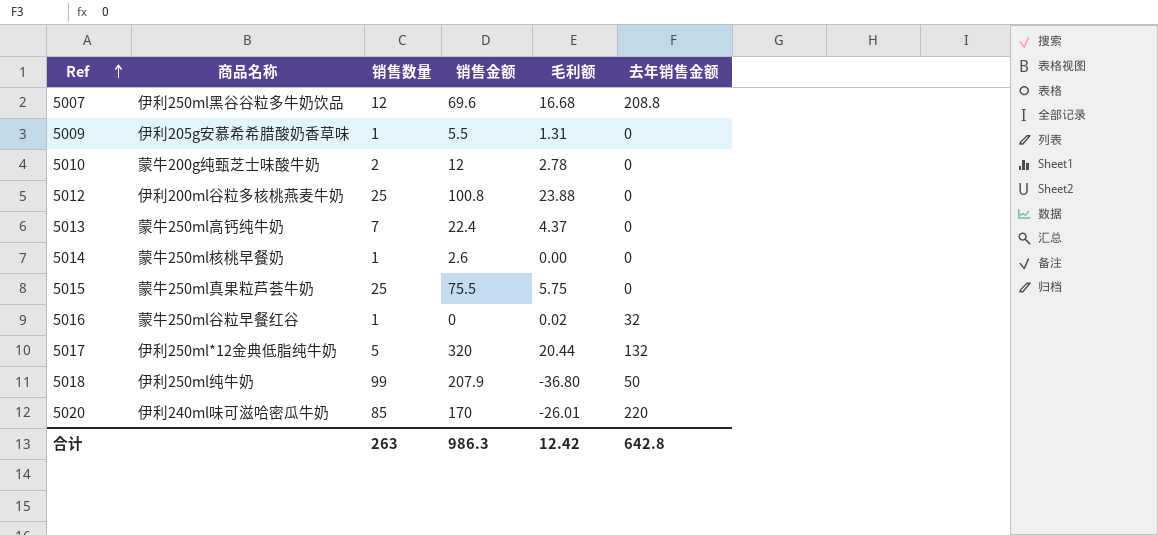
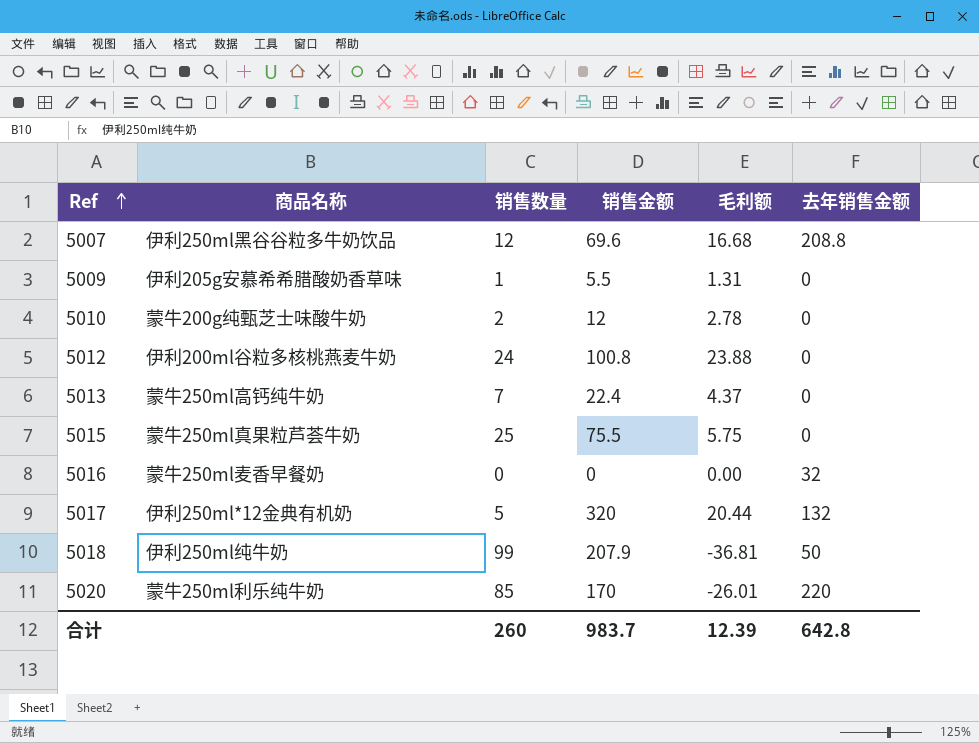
row 5014: 蒙牛250ml核桃早餐奶 | 1 | 2.6 | 0.00 | 0 -> none
5012 | 销售数量: 25 -> 24
5016 | 商品名称: 蒙牛250ml谷粒早餐红谷 -> 蒙牛250ml麦香早餐奶
5016 | 销售数量: 1 -> 0
5016 | 毛利额: 0.02 -> 0.00
5017 | 商品名称: 伊利250ml*12金典低脂纯牛奶 -> 伊利250ml*12金典有机奶
5018 | 毛利额: -36.80 -> -36.81
5020 | 商品名称: 伊利240ml味可滋哈密瓜牛奶 -> 蒙牛250ml利乐纯牛奶
合计 | 销售数量: 263 -> 260
合计 | 销售金额: 986.3 -> 983.7
合计 | 毛利额: 12.42 -> 12.39

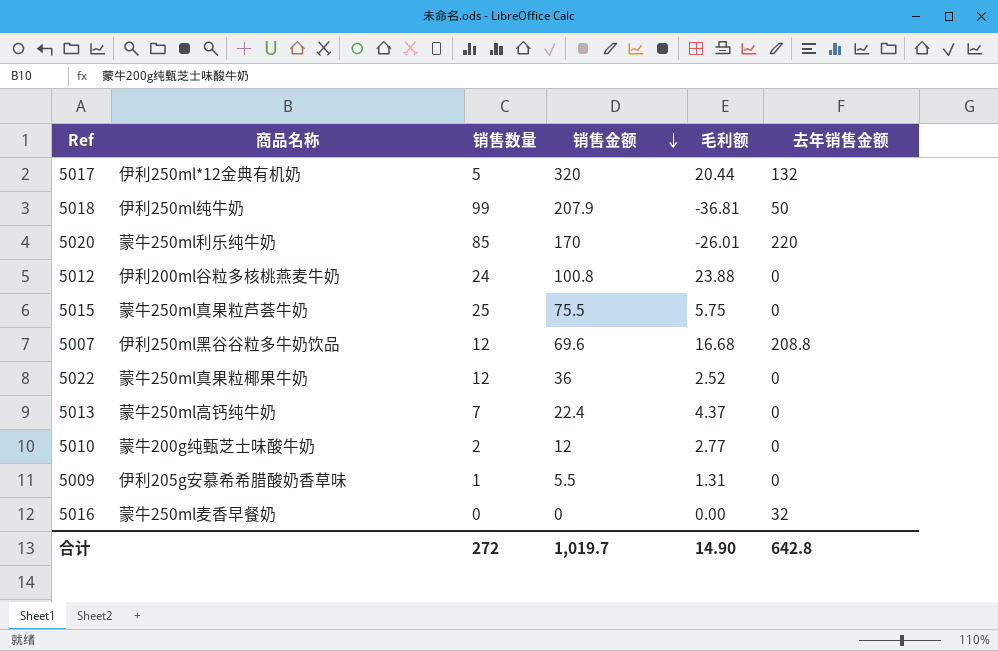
row order: Ref ascending -> 销售金额 descending
row 5022: none -> 蒙牛250ml真果粒椰果牛奶 | 12 | 36 | 2.52 | 0
5010 | 毛利额: 2.78 -> 2.77
合计 | 销售数量: 260 -> 272
合计 | 销售金额: 983.7 -> 1,019.7
合计 | 毛利额: 12.39 -> 14.90

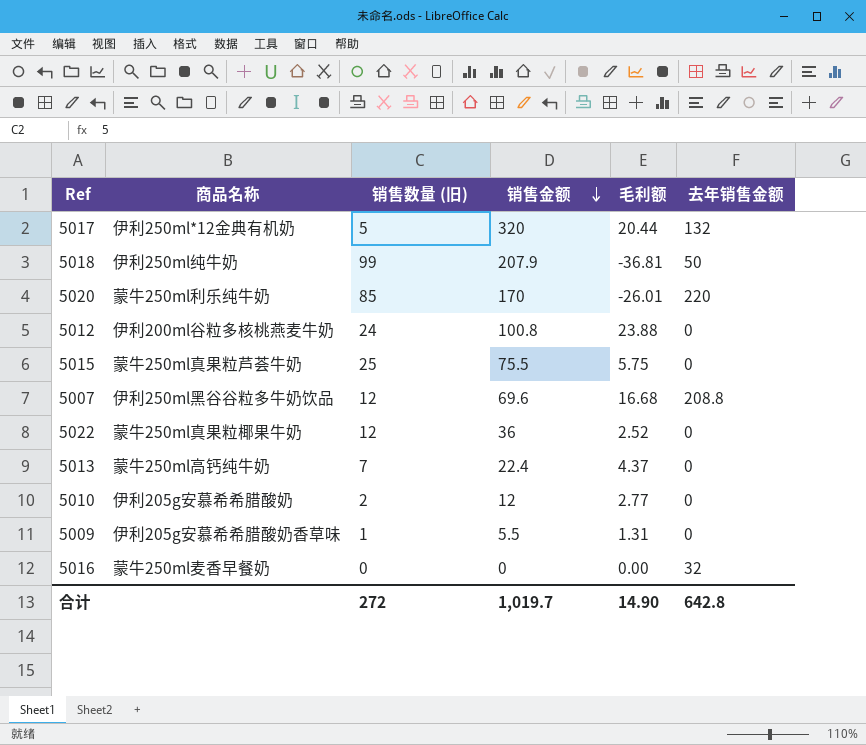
column name: 销售数量 -> 销售数量 (旧)
5010 | 商品名称: 蒙牛200g纯甄芝士味酸牛奶 -> 伊利205g安慕希希腊酸奶

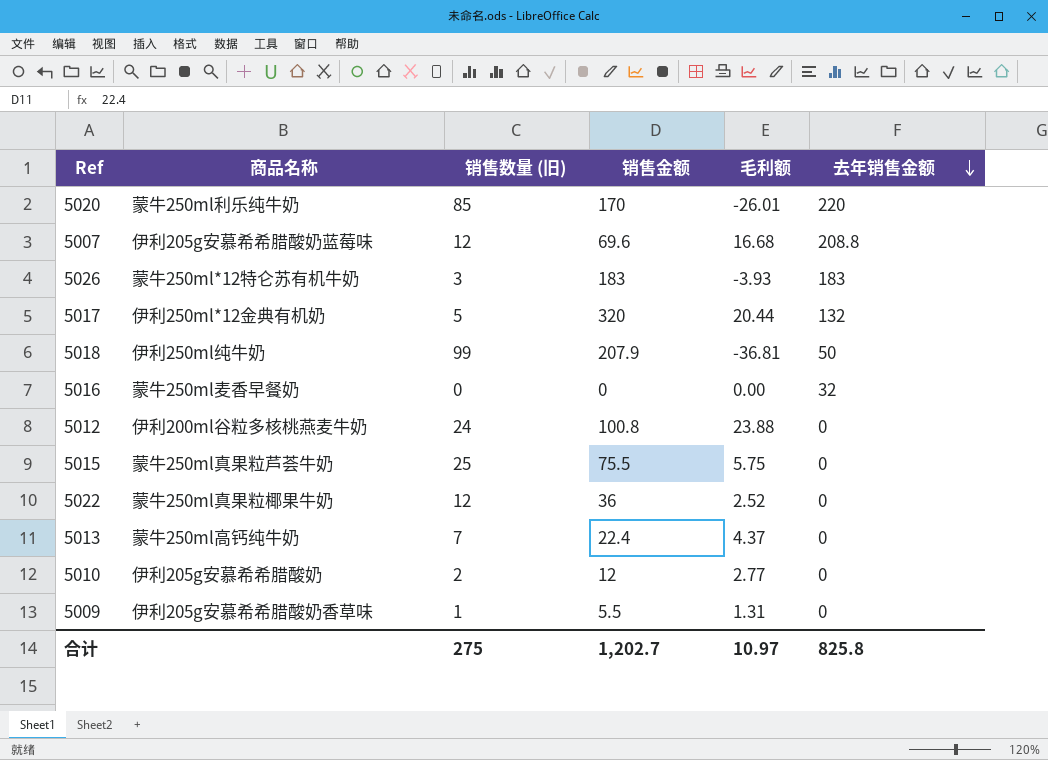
row order: 销售金额 descending -> 去年销售金额 descending
5007 | 商品名称: 伊利250ml黑谷谷粒多牛奶饮品 -> 伊利205g安慕希希腊酸奶蓝莓味
row 5026: none -> 蒙牛250ml*12特仑苏有机牛奶 | 3 | 183 | -3.93 | 183
合计 | 销售数量 (旧): 272 -> 275
合计 | 销售金额: 1,019.7 -> 1,202.7
合计 | 毛利额: 14.90 -> 10.97
合计 | 去年销售金额: 642.8 -> 825.8

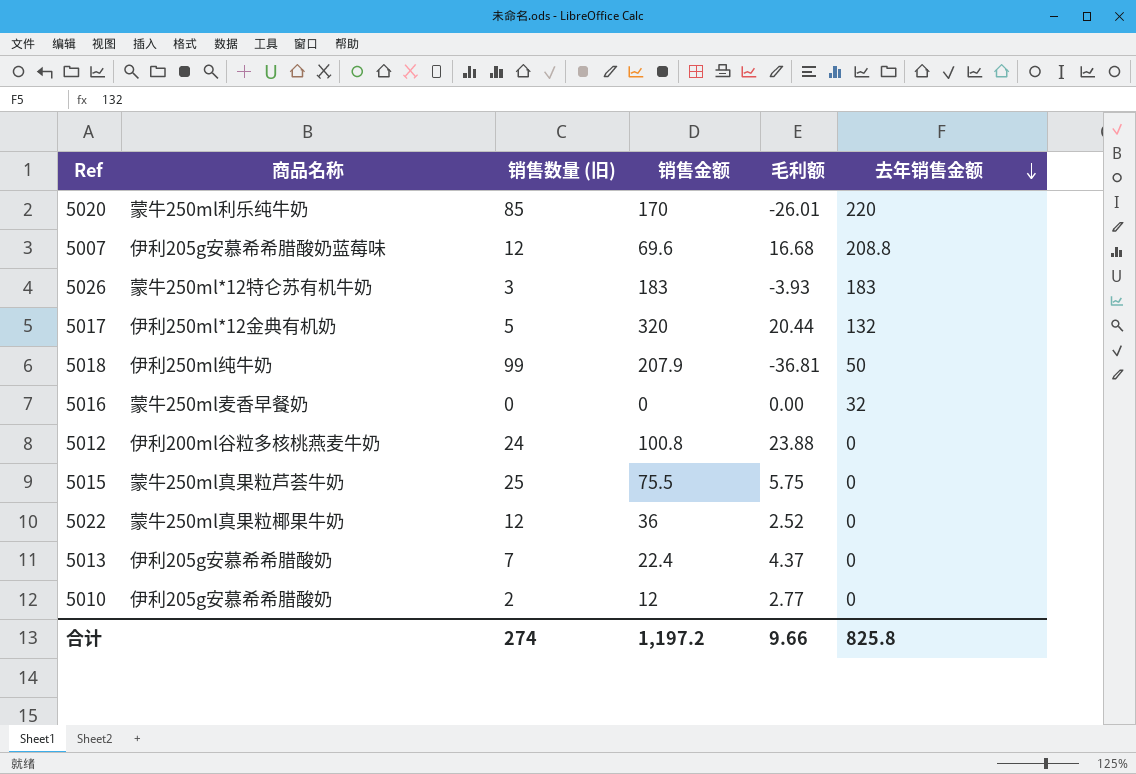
row 5009: 伊利205g安慕希希腊酸奶香草味 | 1 | 5.5 | 1.31 | 0 -> none
5013 | 商品名称: 蒙牛250ml高钙纯牛奶 -> 伊利205g安慕希希腊酸奶
合计 | 销售数量 (旧): 275 -> 274
合计 | 销售金额: 1,202.7 -> 1,197.2
合计 | 毛利额: 10.97 -> 9.66

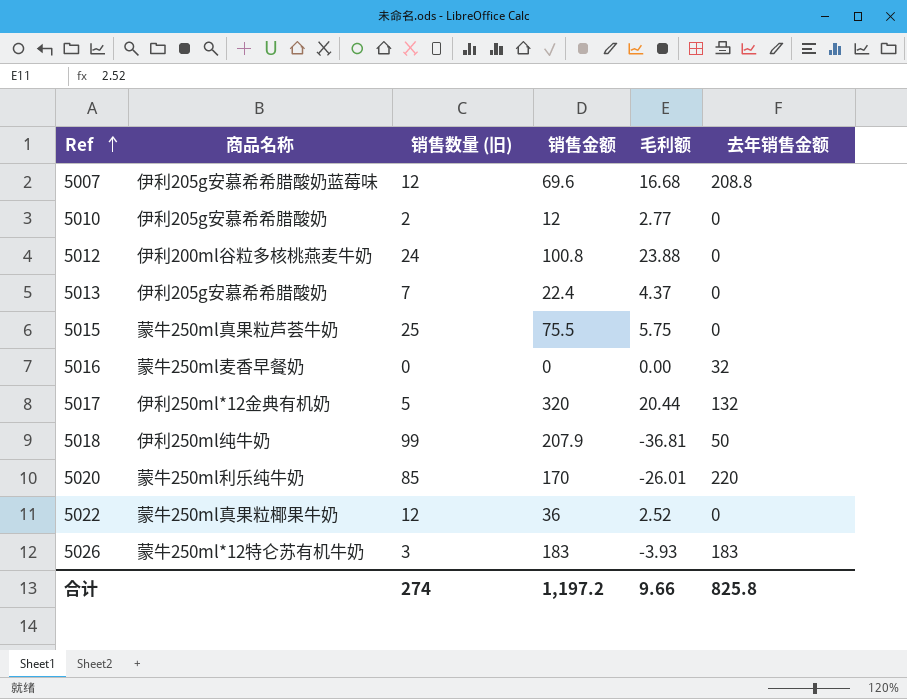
row order: 去年销售金额 descending -> Ref ascending

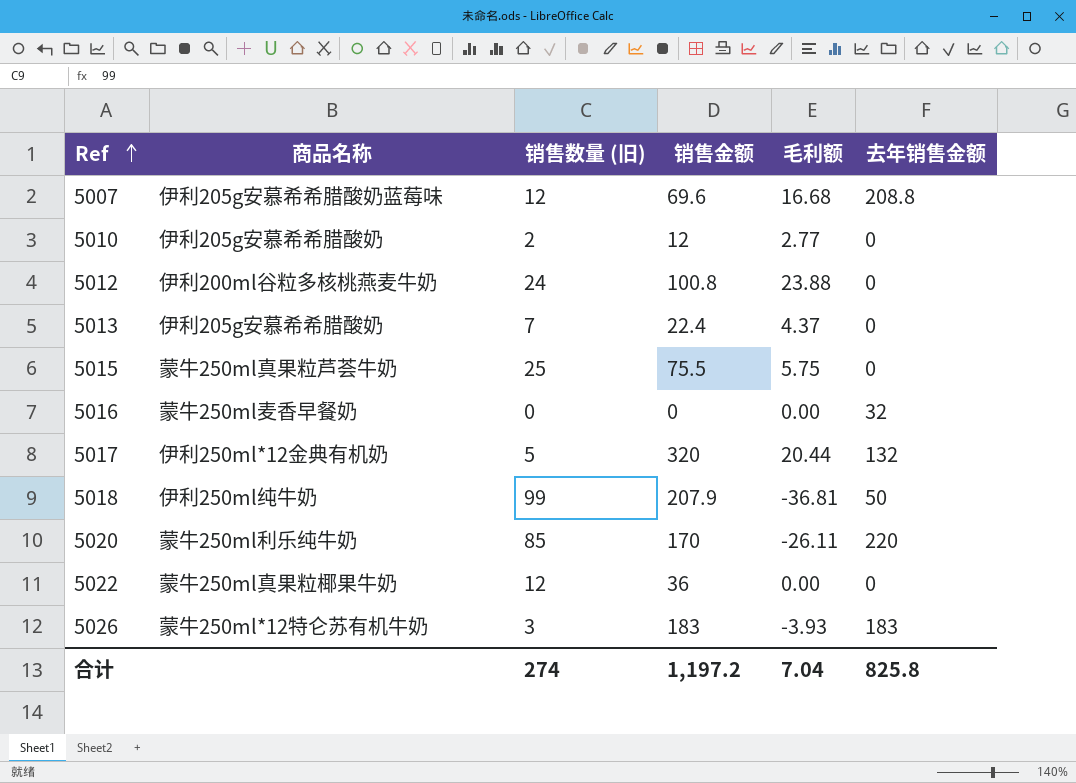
5020 | 毛利额: -26.01 -> -26.11
5022 | 毛利额: 2.52 -> 0.00
合计 | 毛利额: 9.66 -> 7.04

